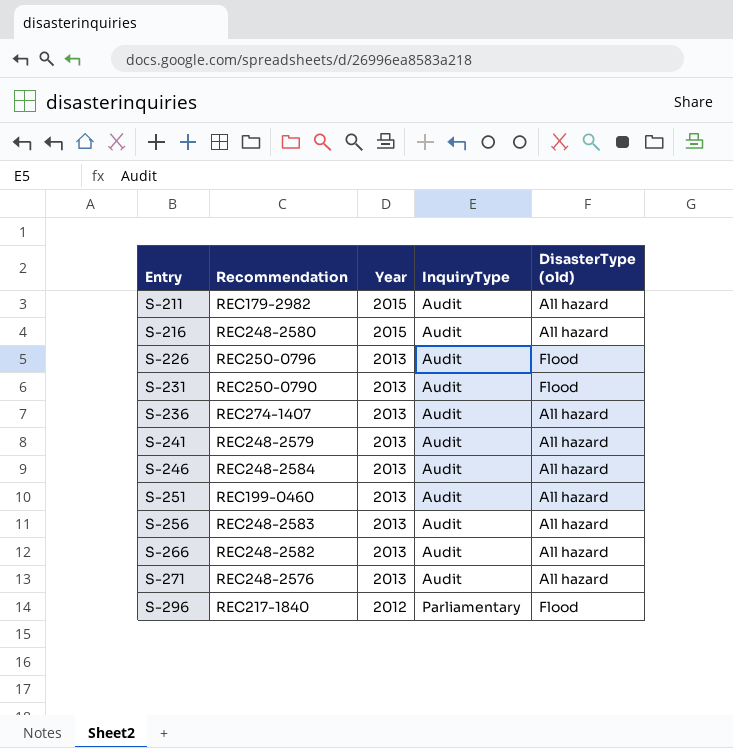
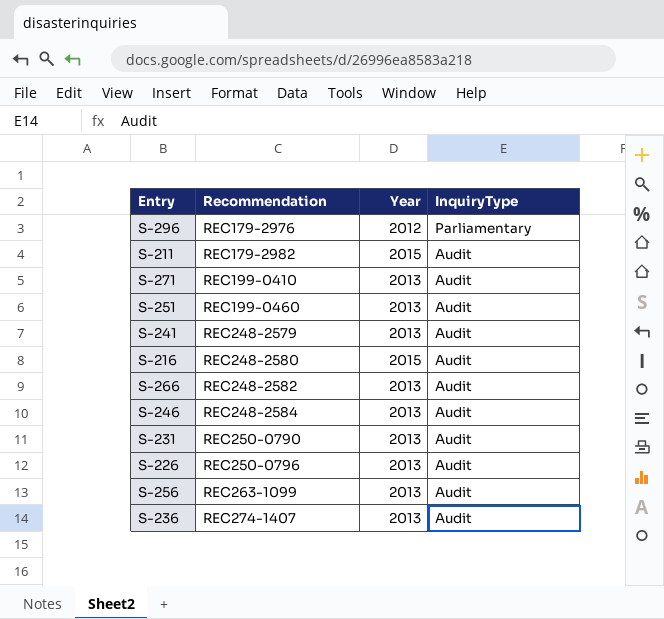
row order: Entry ascending -> Recommendation ascending
column DisasterType (old) | position: 5 -> none
S-296 | Recommendation: REC217-1840 -> REC179-2976
S-271 | Recommendation: REC248-2576 -> REC199-0410
S-256 | Recommendation: REC248-2583 -> REC263-1099

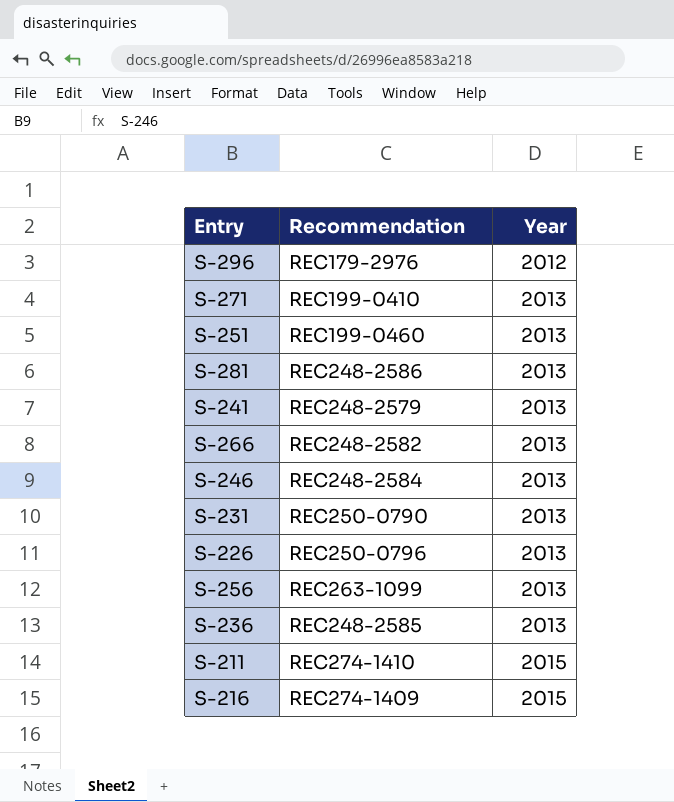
row order: Recommendation ascending -> Year ascending
column InquiryType | position: 4 -> none
row S-281: none -> REC248-2586 | 2013
S-236 | Recommendation: REC274-1407 -> REC248-2585
S-211 | Recommendation: REC179-2982 -> REC274-1410
S-216 | Recommendation: REC248-2580 -> REC274-1409

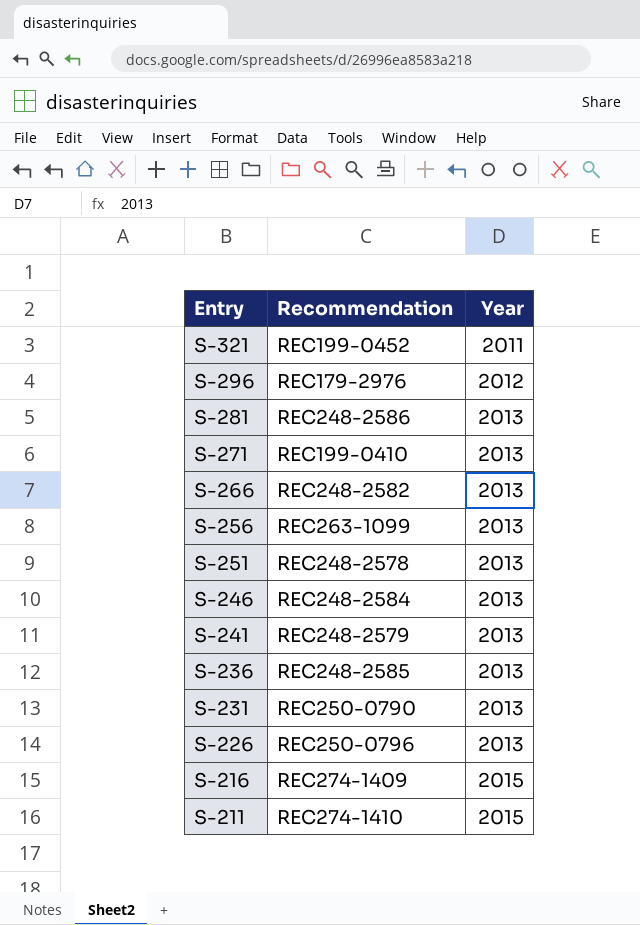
row order: Year ascending -> Entry descending
row S-321: none -> REC199-0452 | 2011
S-251 | Recommendation: REC199-0460 -> REC248-2578

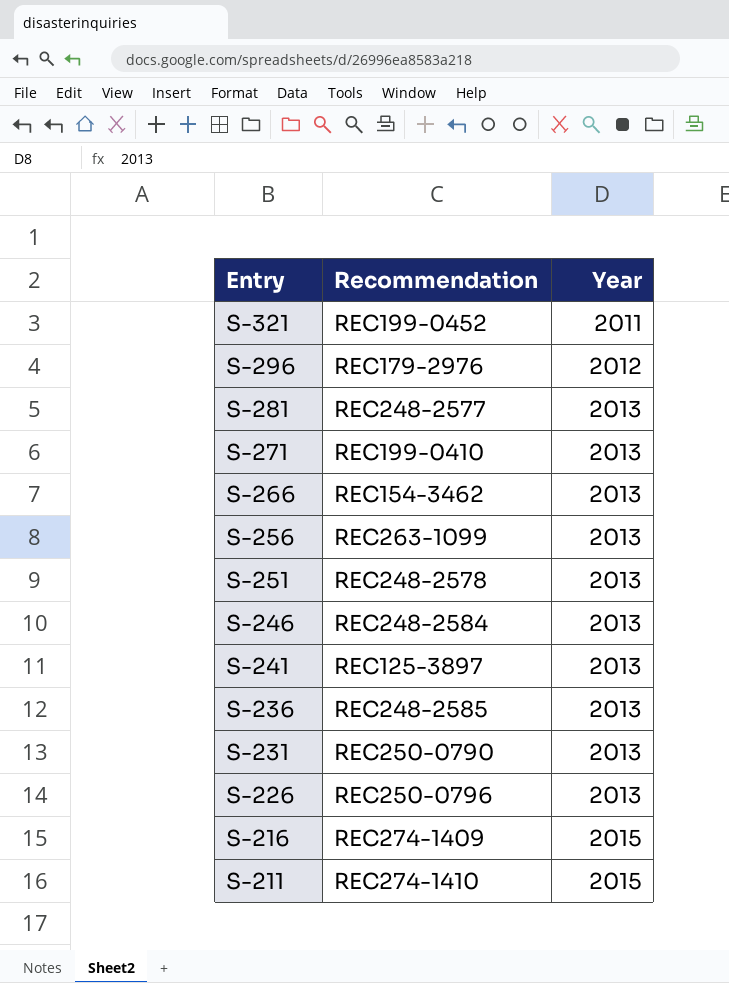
S-281 | Recommendation: REC248-2586 -> REC248-2577
S-266 | Recommendation: REC248-2582 -> REC154-3462
S-241 | Recommendation: REC248-2579 -> REC125-3897

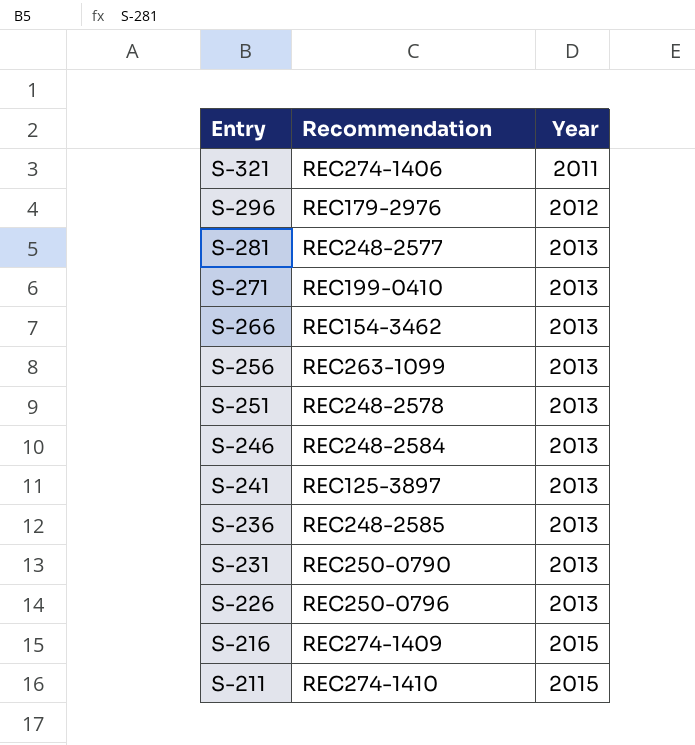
S-321 | Recommendation: REC199-0452 -> REC274-1406

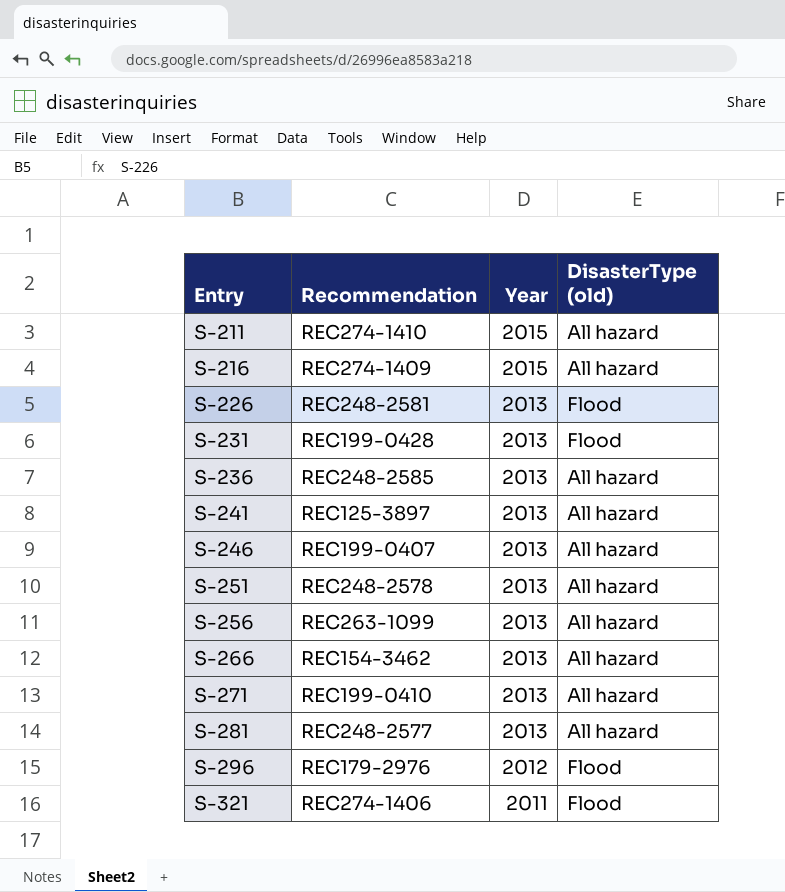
row order: Entry descending -> Entry ascending
column DisasterType (old) | position: none -> 4
S-226 | Recommendation: REC250-0796 -> REC248-2581
S-231 | Recommendation: REC250-0790 -> REC199-0428
S-246 | Recommendation: REC248-2584 -> REC199-0407

